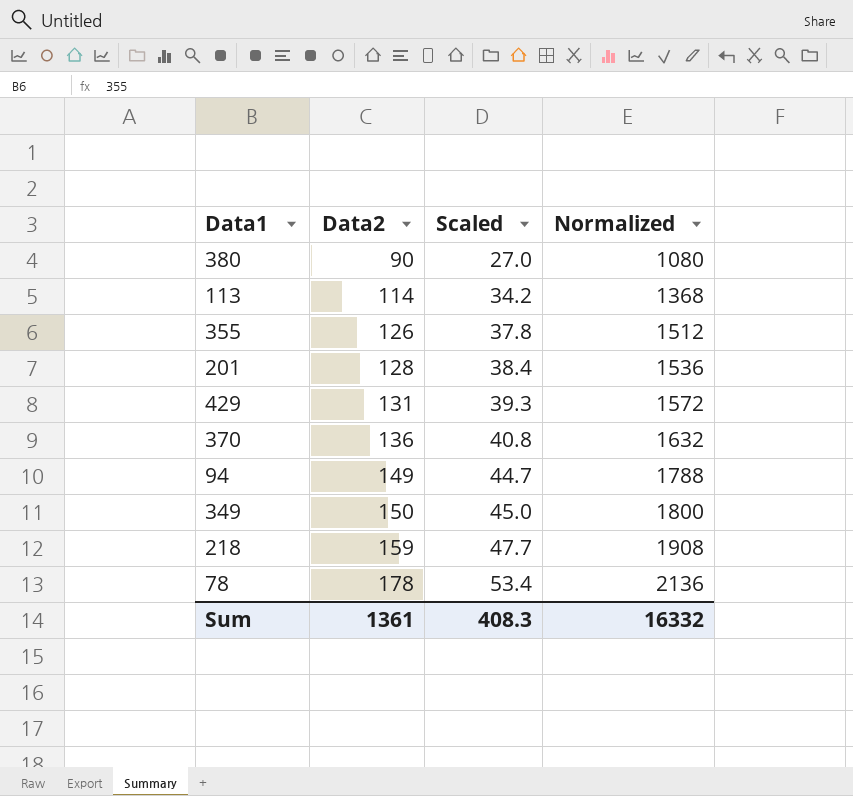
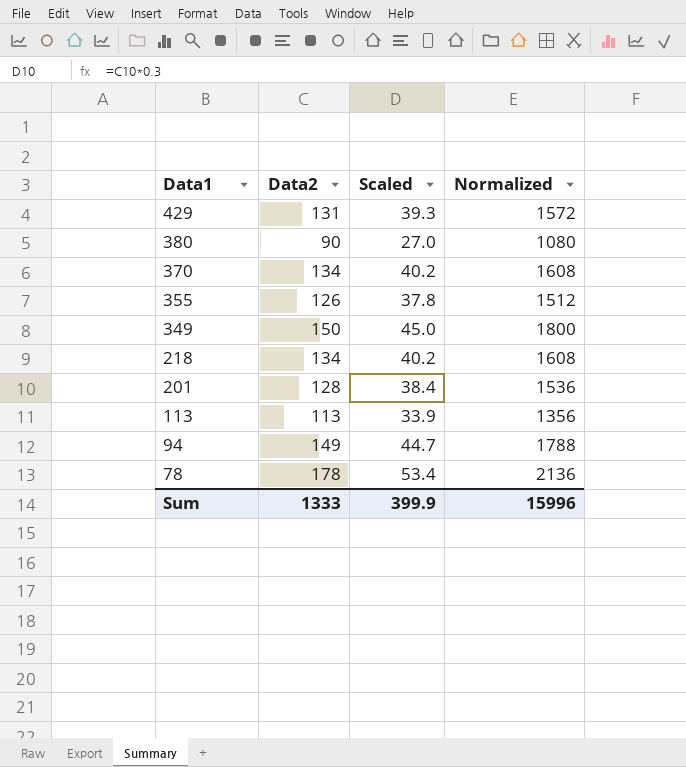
row order: Data2 ascending -> Data1 descending
370 | Data2: 136 -> 134
370 | Scaled: 40.8 -> 40.2
370 | Normalized: 1632 -> 1608
218 | Data2: 159 -> 134
218 | Scaled: 47.7 -> 40.2
218 | Normalized: 1908 -> 1608
113 | Data2: 114 -> 113
113 | Scaled: 34.2 -> 33.9
113 | Normalized: 1368 -> 1356
Sum | Data2: 1361 -> 1333
Sum | Scaled: 408.3 -> 399.9
Sum | Normalized: 16332 -> 15996

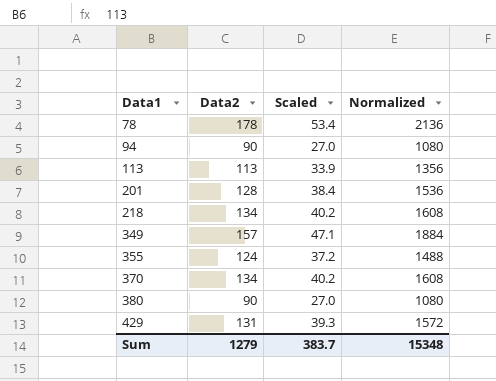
row order: Data1 descending -> Data1 ascending
94 | Data2: 149 -> 90
94 | Scaled: 44.7 -> 27.0
94 | Normalized: 1788 -> 1080
349 | Data2: 150 -> 157
349 | Scaled: 45.0 -> 47.1
349 | Normalized: 1800 -> 1884
355 | Data2: 126 -> 124
355 | Scaled: 37.8 -> 37.2
355 | Normalized: 1512 -> 1488
Sum | Data2: 1333 -> 1279
Sum | Scaled: 399.9 -> 383.7
Sum | Normalized: 15996 -> 15348

